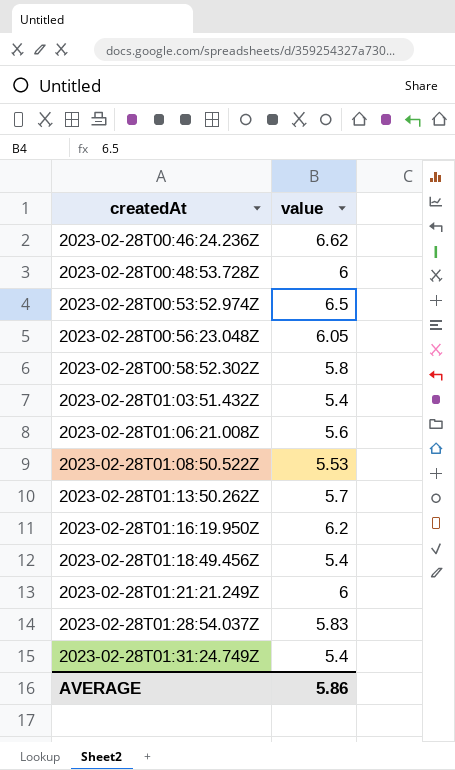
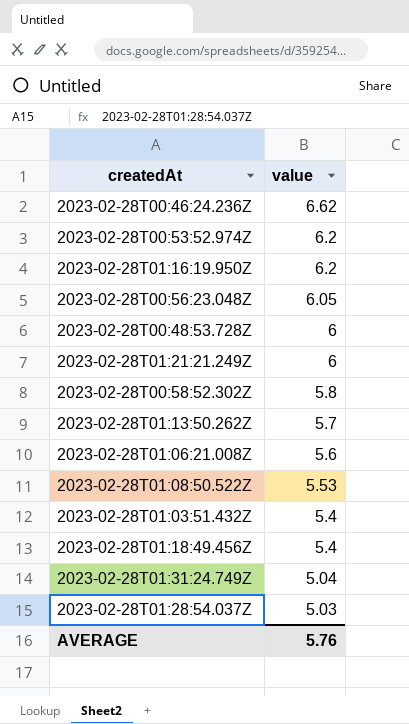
row order: createdAt ascending -> value descending
2023-02-28T00:53:52.974Z | value: 6.5 -> 6.2
2023-02-28T01:31:24.749Z | value: 5.4 -> 5.04
2023-02-28T01:28:54.037Z | value: 5.83 -> 5.03
AVERAGE | value: 5.86 -> 5.76

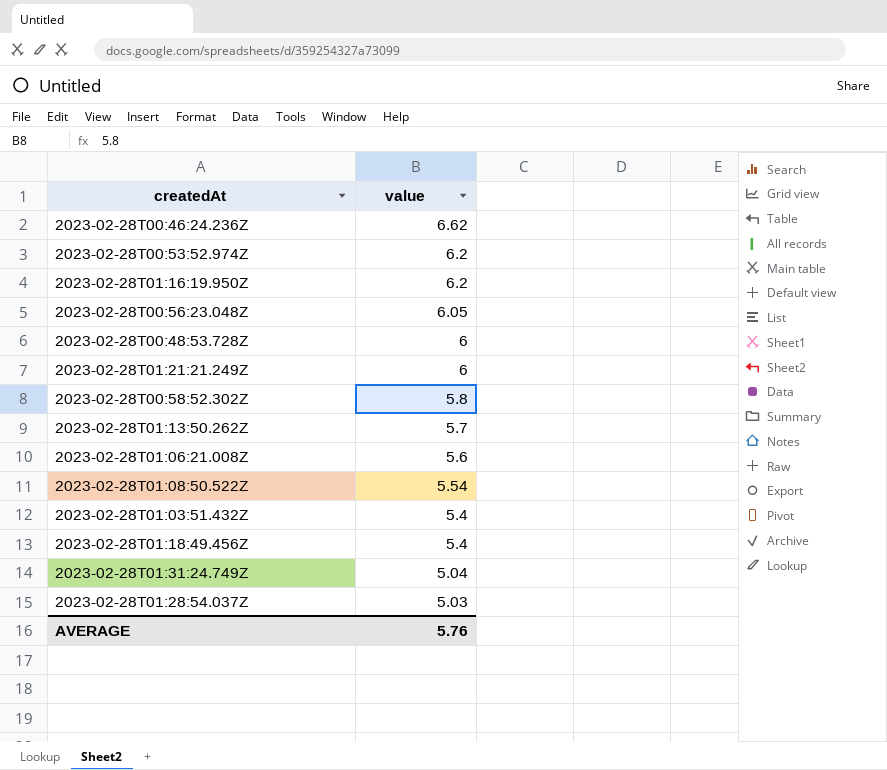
2023-02-28T01:08:50.522Z | value: 5.53 -> 5.54

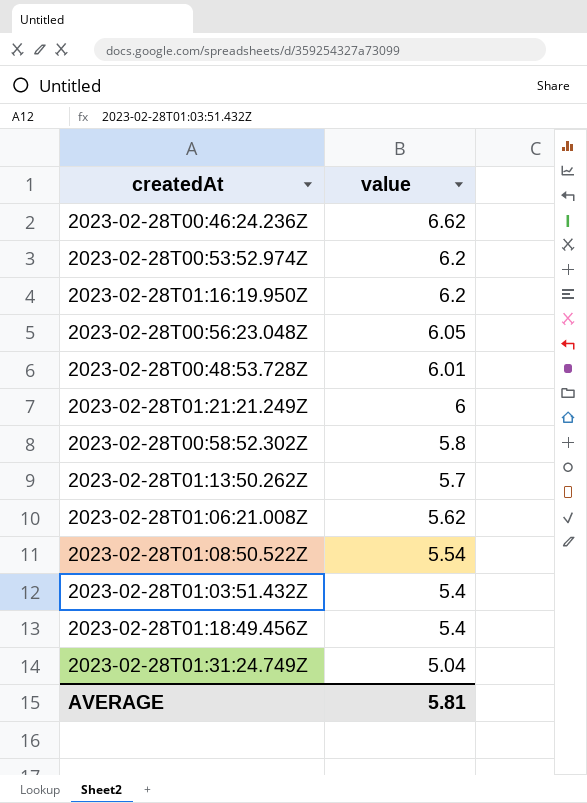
row 2023-02-28T01:28:54.037Z: 5.03 -> none
2023-02-28T00:48:53.728Z | value: 6 -> 6.01
2023-02-28T01:06:21.008Z | value: 5.6 -> 5.62
AVERAGE | value: 5.76 -> 5.81

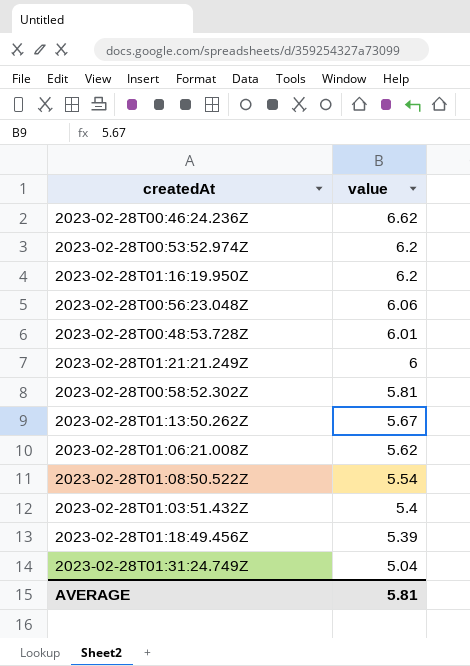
2023-02-28T00:56:23.048Z | value: 6.05 -> 6.06
2023-02-28T00:58:52.302Z | value: 5.8 -> 5.81
2023-02-28T01:13:50.262Z | value: 5.7 -> 5.67
2023-02-28T01:18:49.456Z | value: 5.4 -> 5.39

